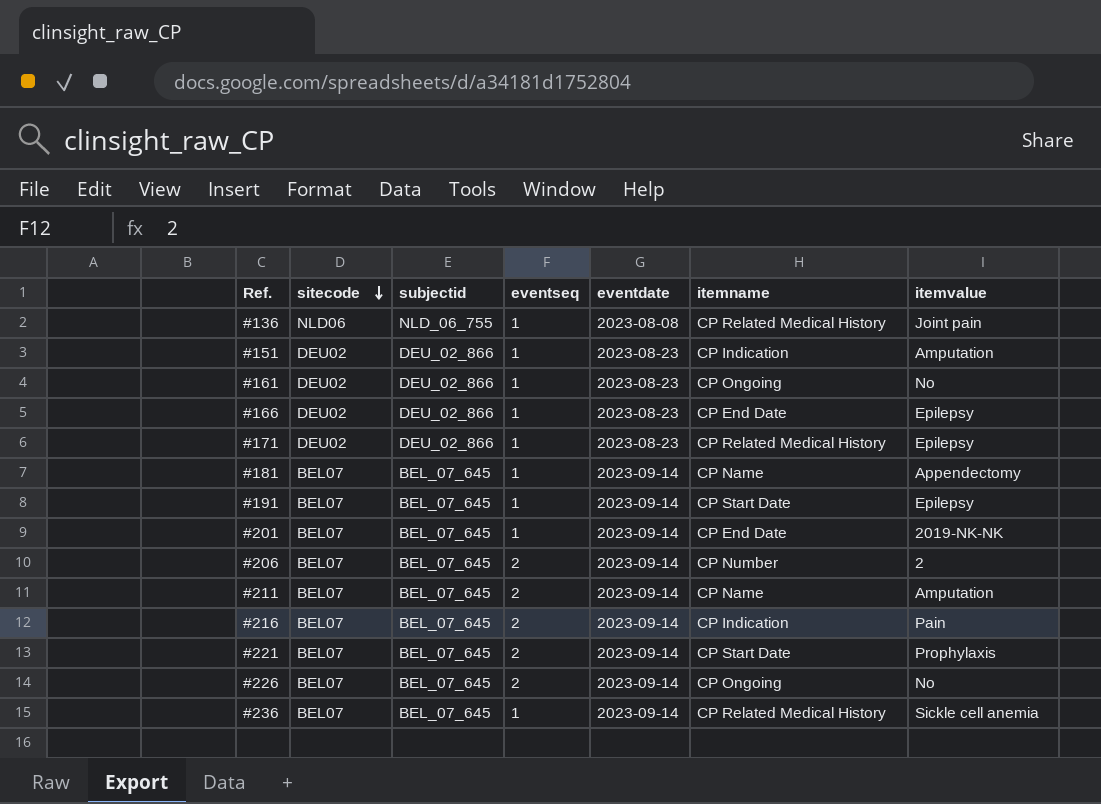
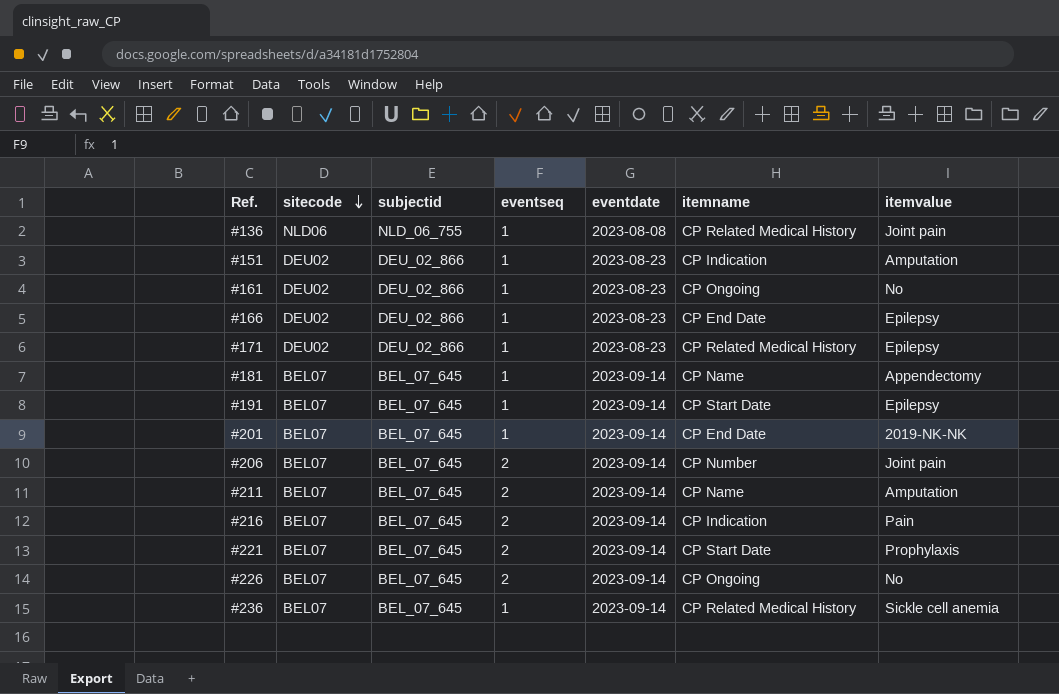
#206 | itemvalue: 2 -> Joint pain

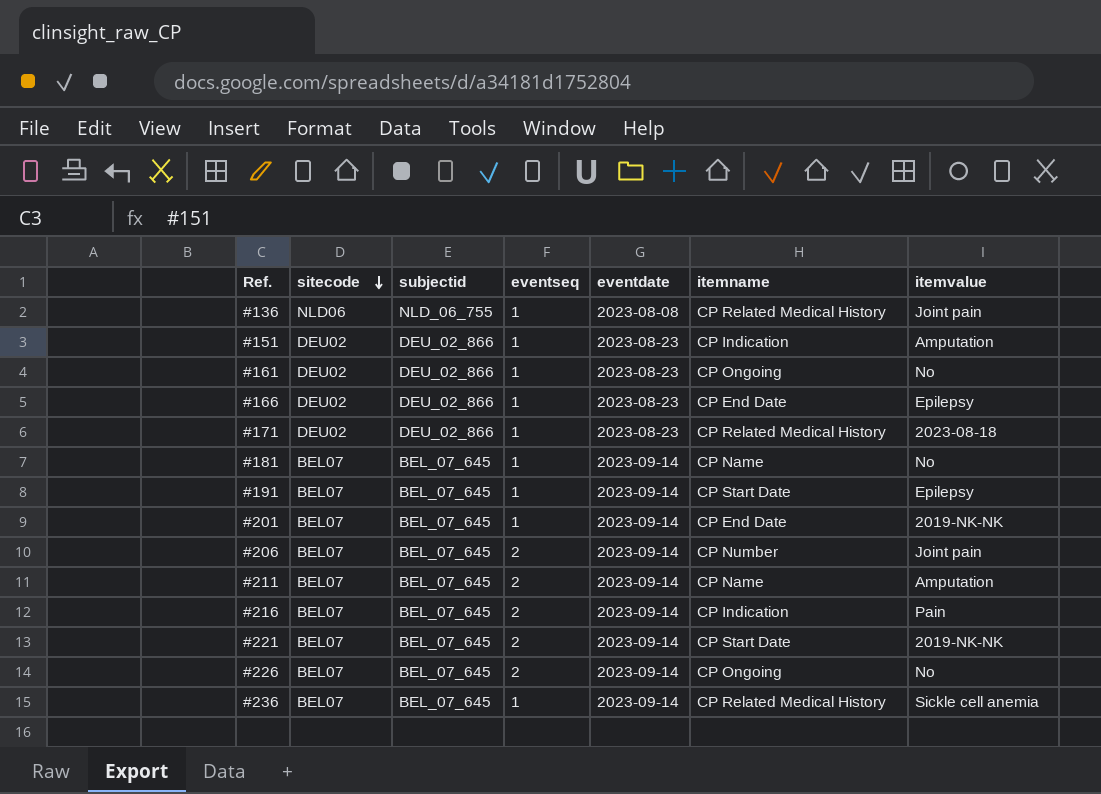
#171 | itemvalue: Epilepsy -> 2023-08-18
#181 | itemvalue: Appendectomy -> No
#221 | itemvalue: Prophylaxis -> 2019-NK-NK

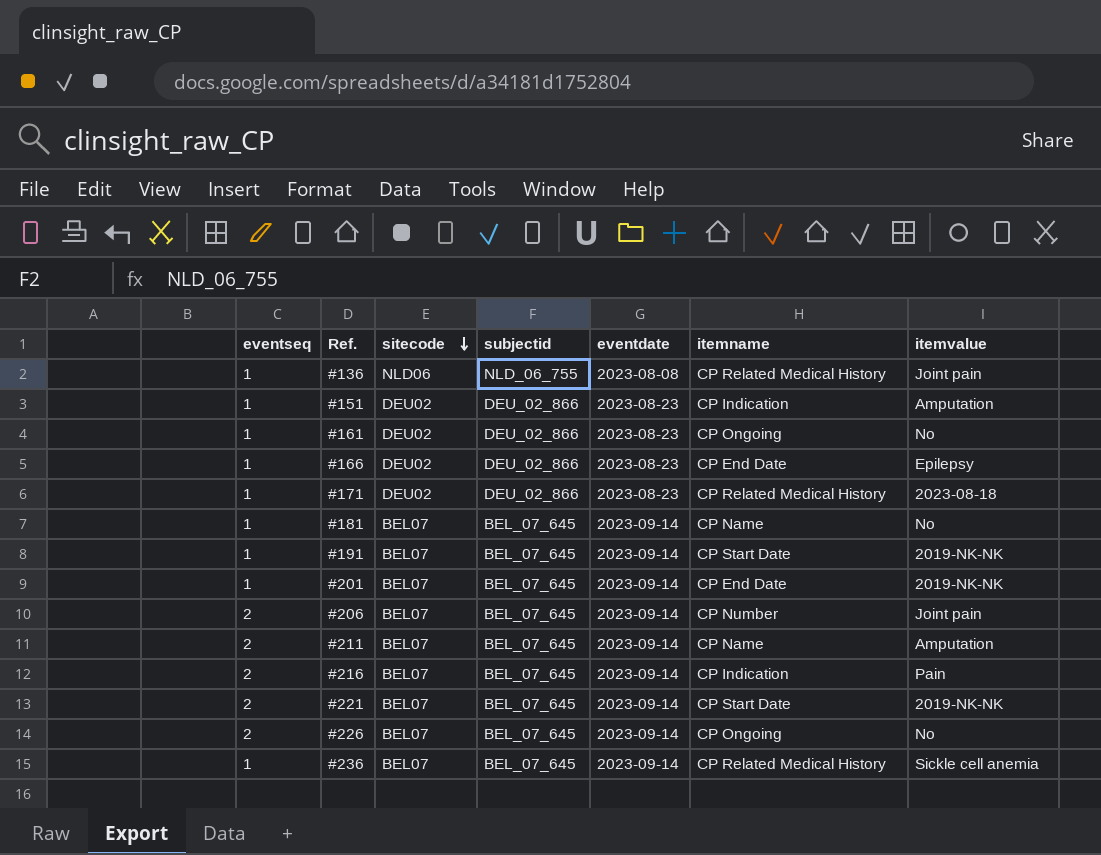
column eventseq | position: 4 -> 1
#191 | itemvalue: Epilepsy -> 2019-NK-NK

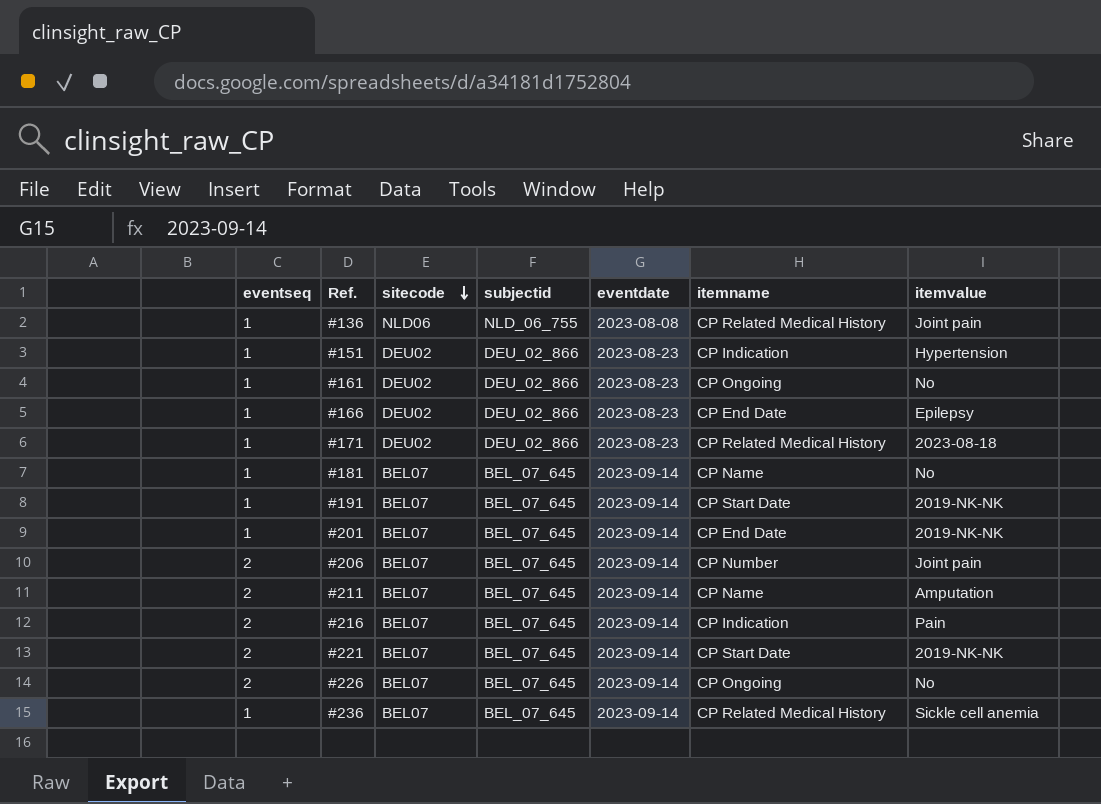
#151 | itemvalue: Amputation -> Hypertension

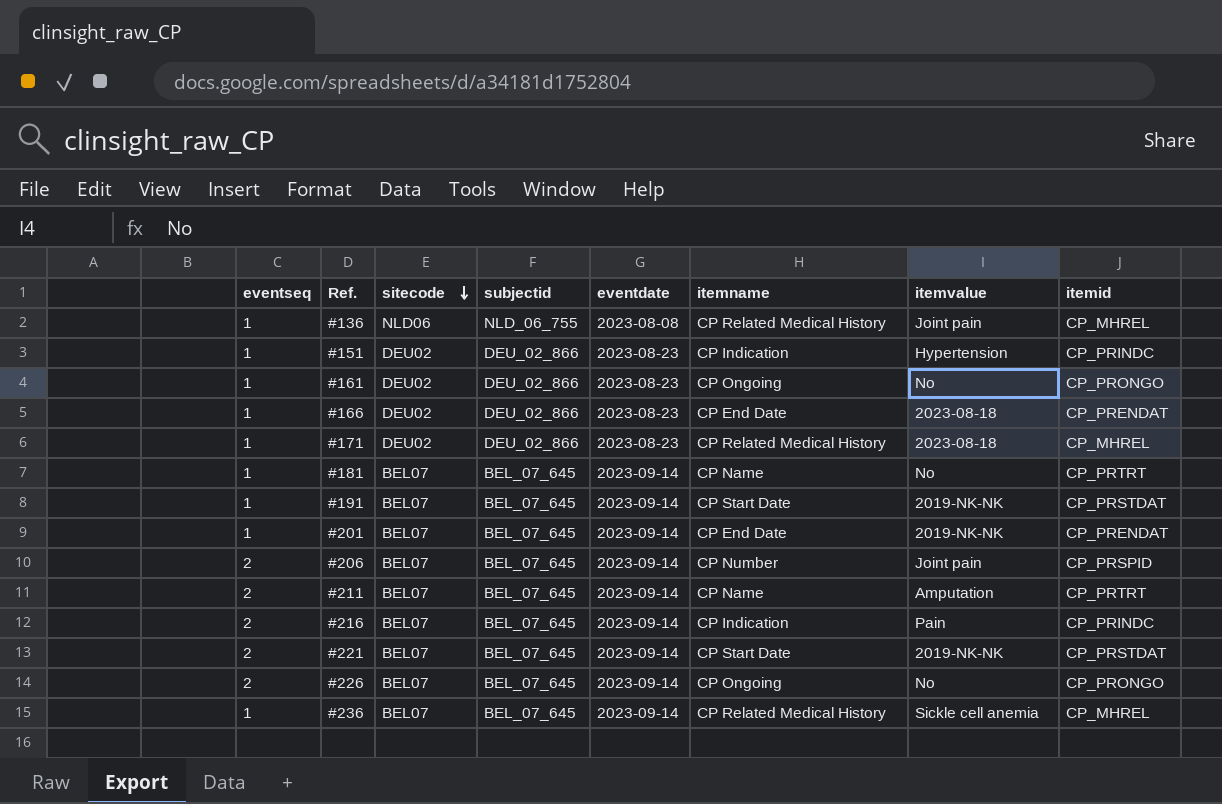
column itemid | position: none -> 8
#166 | itemvalue: Epilepsy -> 2023-08-18

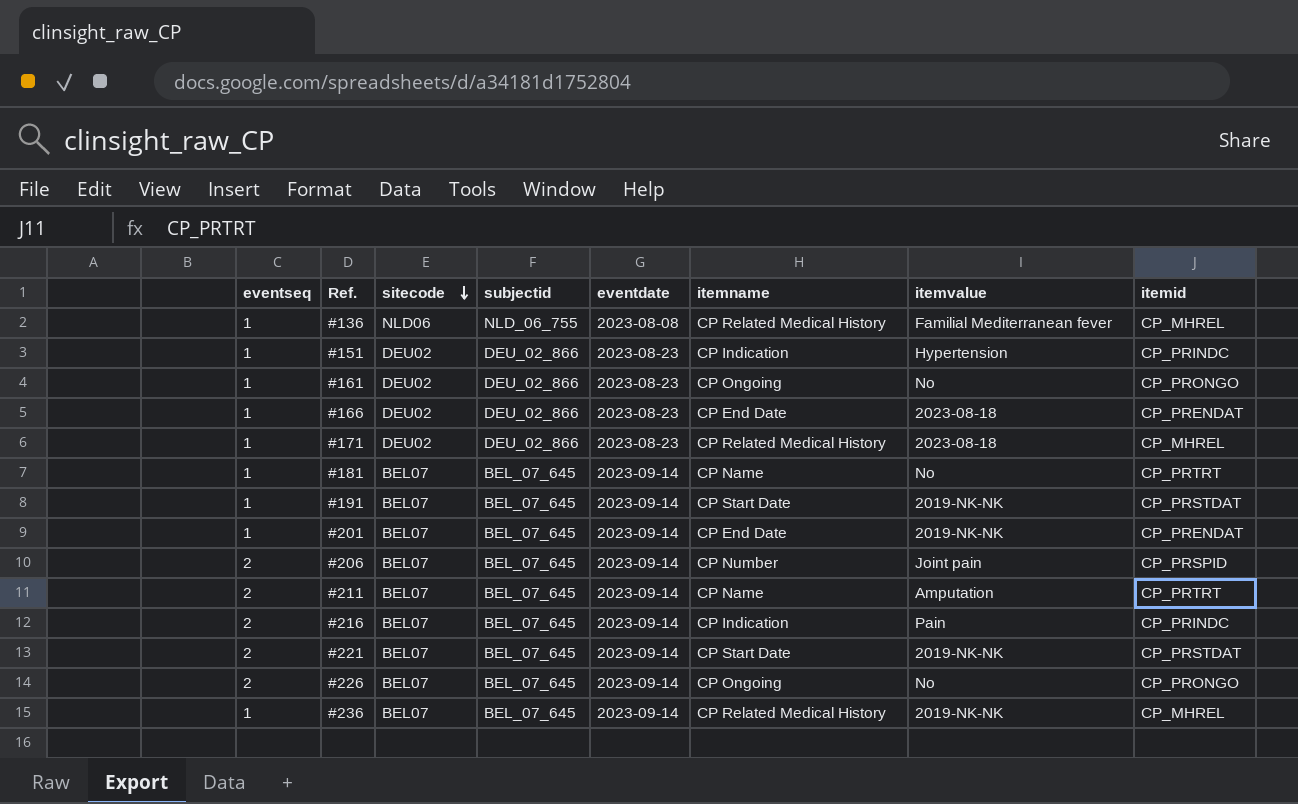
#136 | itemvalue: Joint pain -> Familial Mediterranean fever
#236 | itemvalue: Sickle cell anemia -> 2019-NK-NK

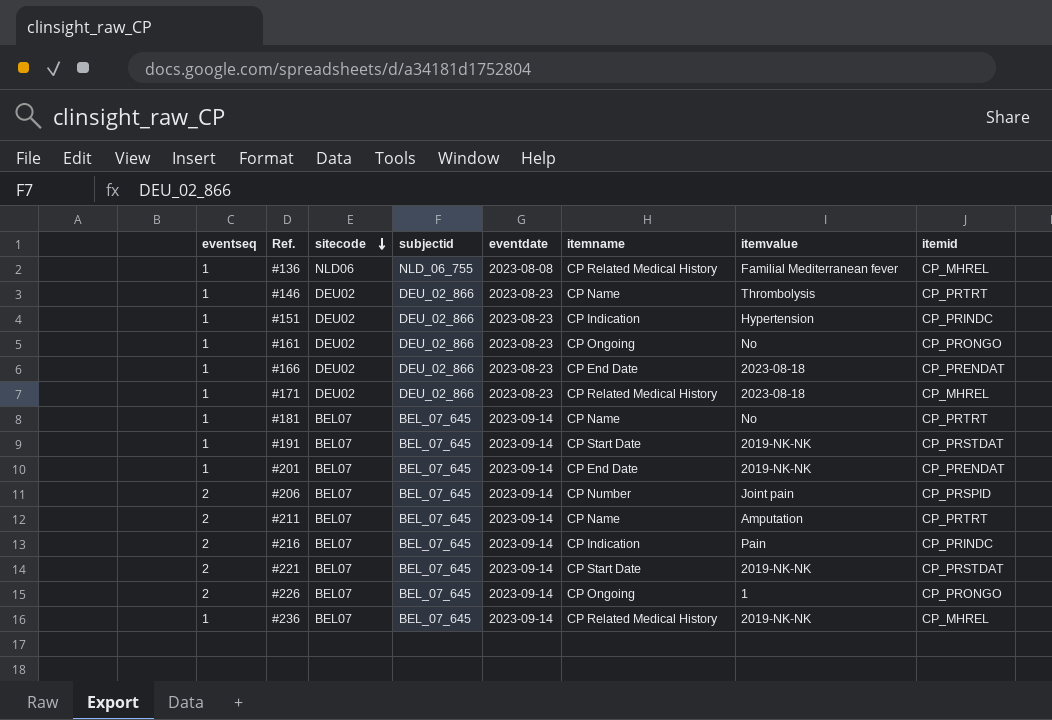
row #146: none -> 1 | DEU02 | DEU_02_866 | 2023-08-23 | CP Name | Thrombolysis | CP_PRTRT
#226 | itemvalue: No -> 1

